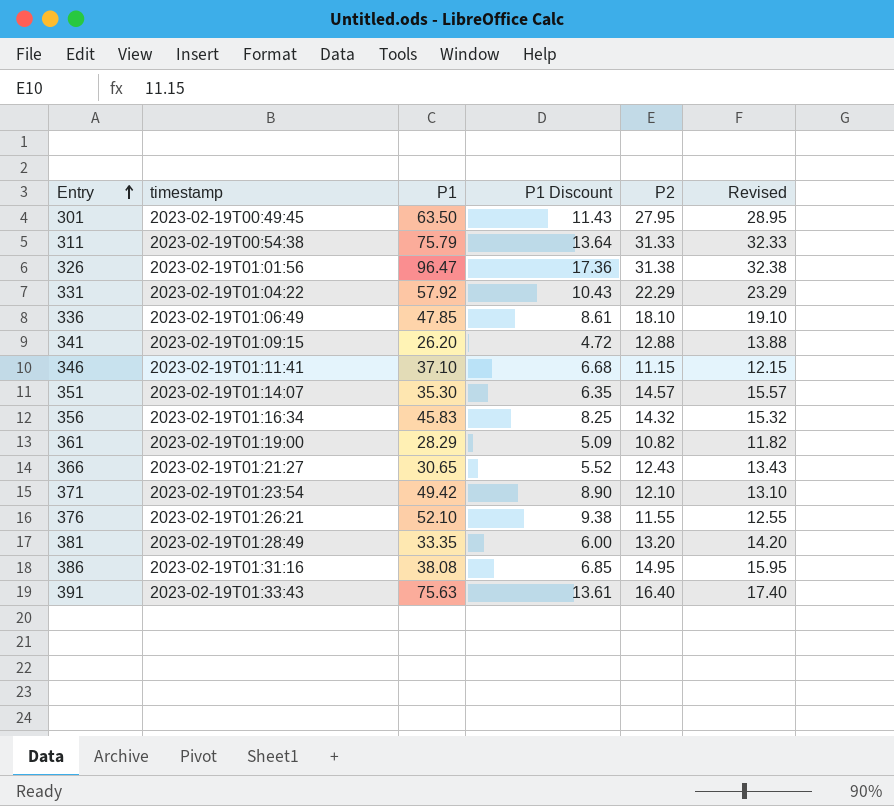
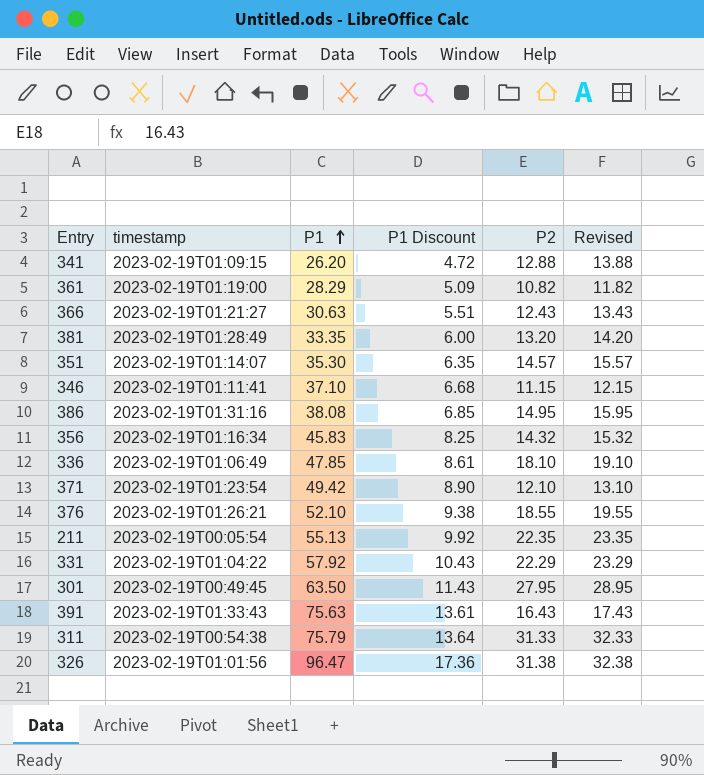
row order: Entry ascending -> P1 ascending
366 | P1: 30.65 -> 30.63
366 | P1 Discount: 5.52 -> 5.51
376 | P2: 11.55 -> 18.55
376 | Revised: 12.55 -> 19.55
row 211: none -> 2023-02-19T00:05:54 | 55.13 | 9.92 | 22.35 | 23.35
391 | P2: 16.40 -> 16.43
391 | Revised: 17.40 -> 17.43

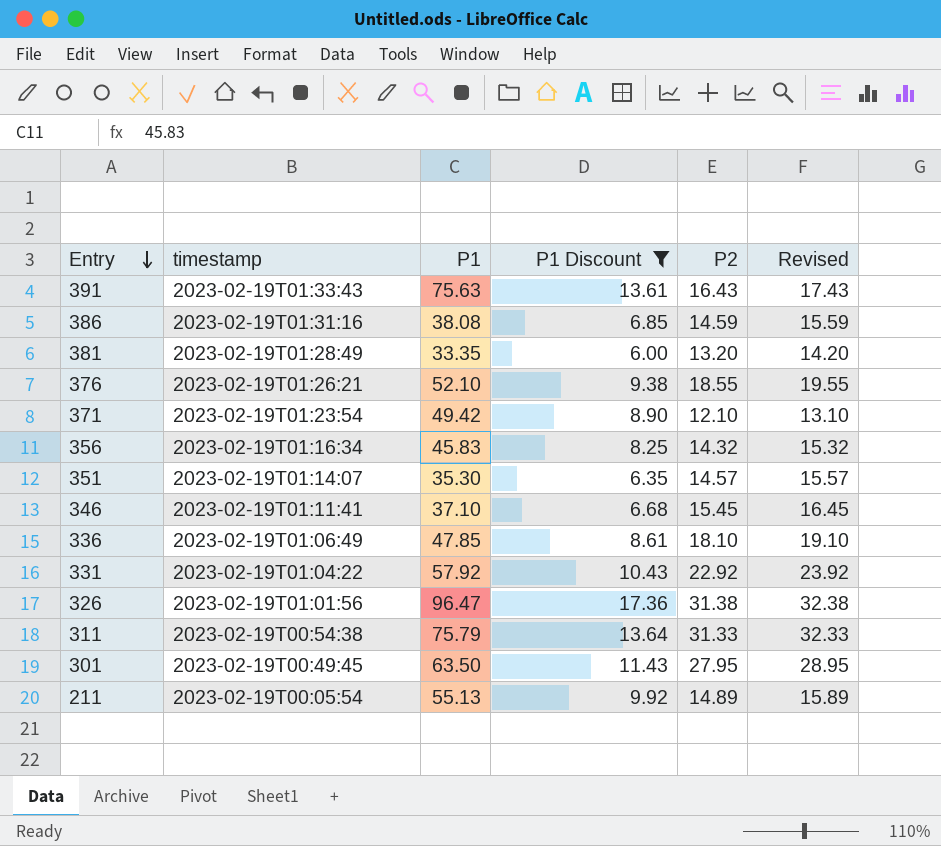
filter: none -> P1 Discount >= 6.00
row order: P1 ascending -> Entry descending
386 | P2: 14.95 -> 14.59
386 | Revised: 15.95 -> 15.59
346 | P2: 11.15 -> 15.45
346 | Revised: 12.15 -> 16.45
331 | P2: 22.29 -> 22.92
331 | Revised: 23.29 -> 23.92
211 | P2: 22.35 -> 14.89
211 | Revised: 23.35 -> 15.89

